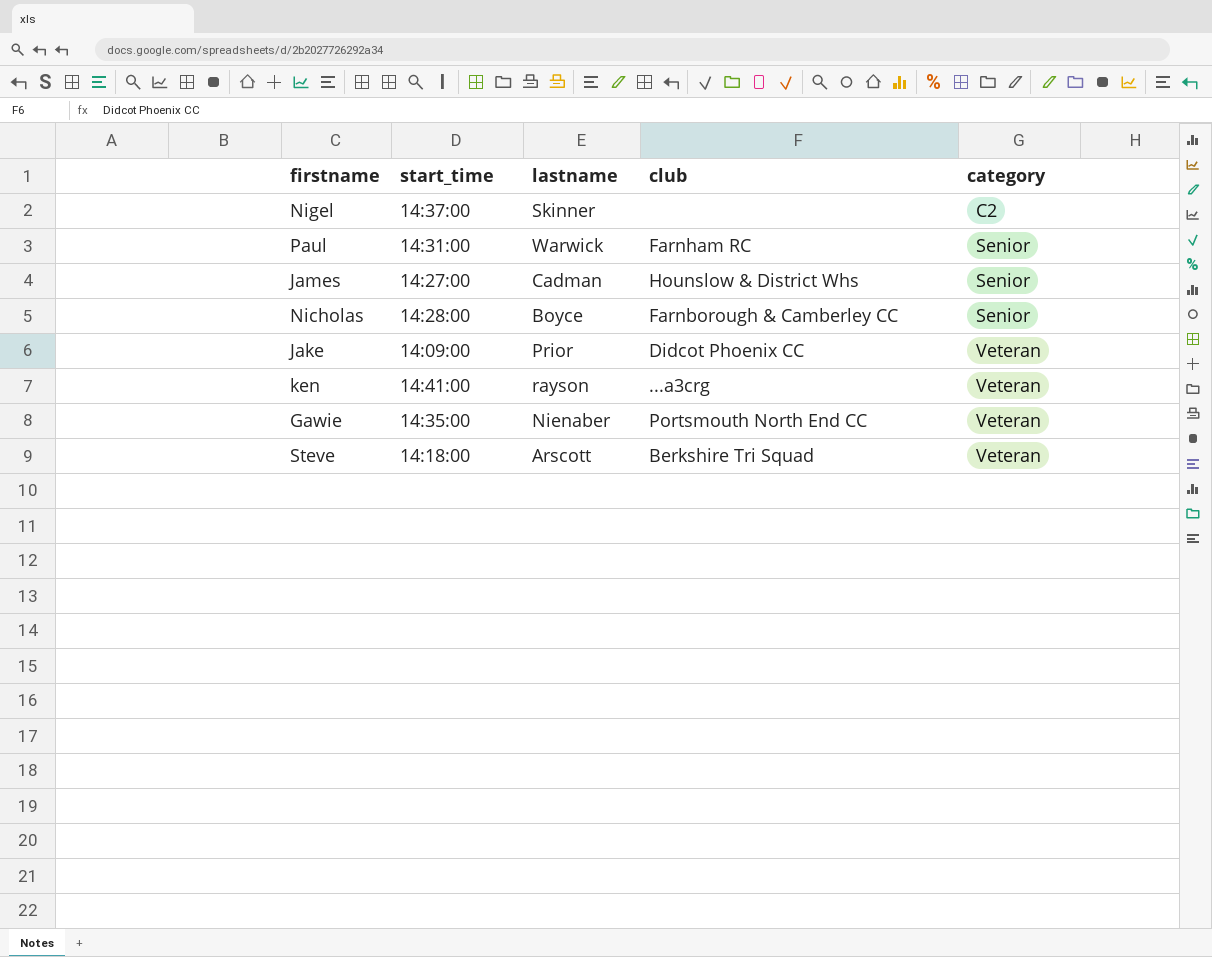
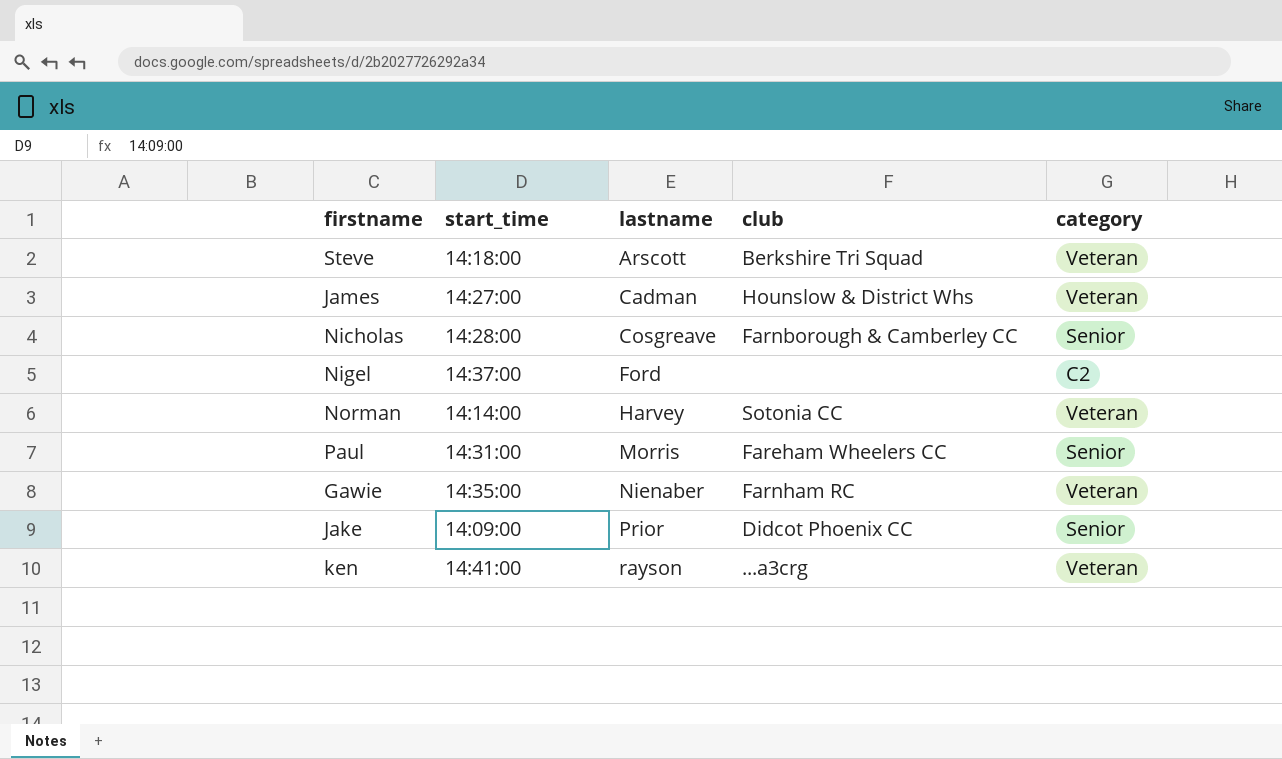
row order: category ascending -> lastname ascending
James | category: Senior -> Veteran
Nicholas | lastname: Boyce -> Cosgreave
Nigel | lastname: Skinner -> Ford
row Norman: none -> 14:14:00 | Harvey | Sotonia CC | Veteran
Paul | lastname: Warwick -> Morris
Paul | club: Farnham RC -> Fareham Wheelers CC
Gawie | club: Portsmouth North End CC -> Farnham RC
Jake | category: Veteran -> Senior

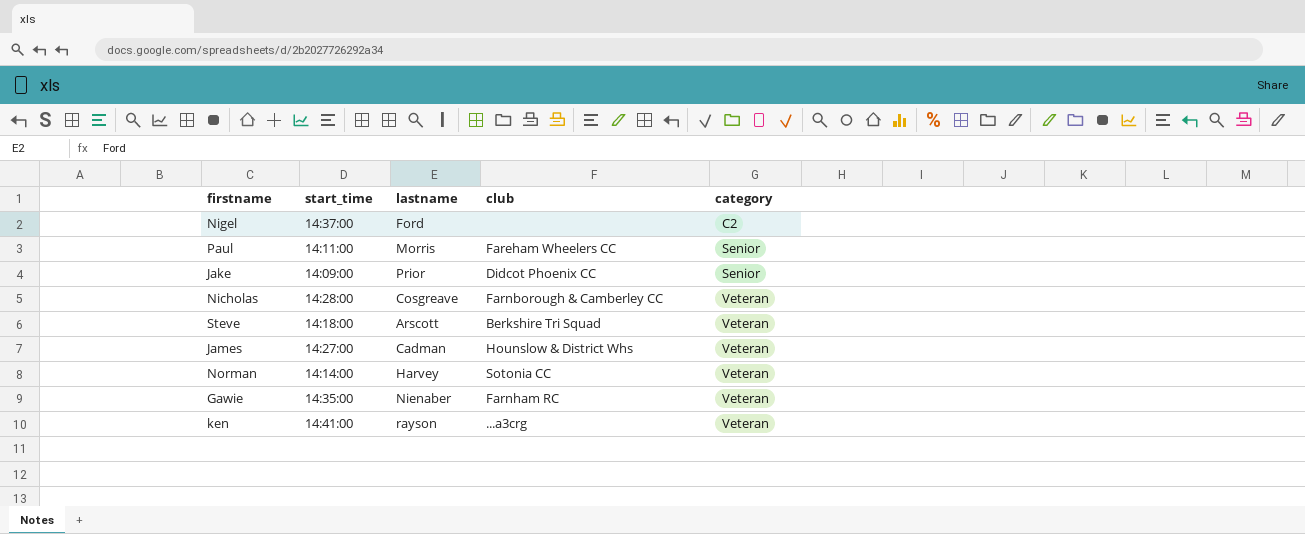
row order: lastname ascending -> category ascending
Paul | start_time: 14:31:00 -> 14:11:00
Nicholas | category: Senior -> Veteran

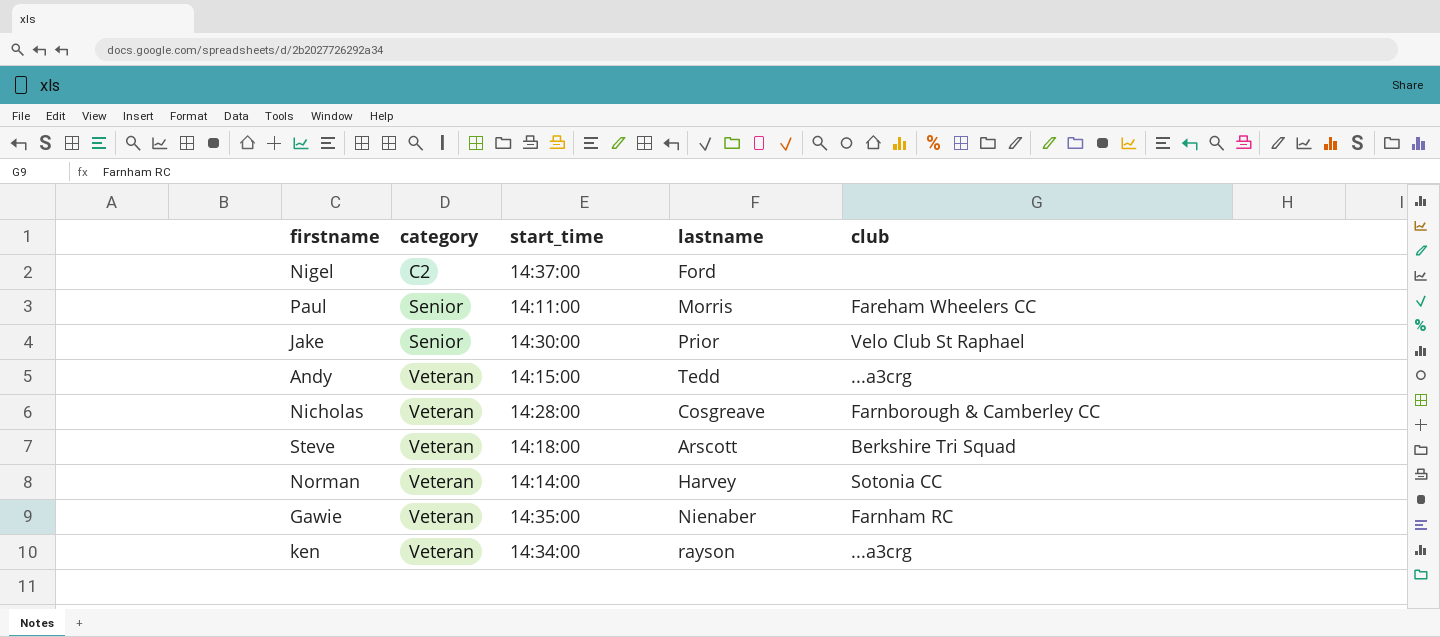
column category | position: 5 -> 2
row James: 14:27:00 | Cadman | Hounslow & District Whs | Veteran -> none
Jake | start_time: 14:09:00 -> 14:30:00
Jake | club: Didcot Phoenix CC -> Velo Club St Raphael
row Andy: none -> Veteran | 14:15:00 | Tedd | ...a3crg
ken | start_time: 14:41:00 -> 14:34:00

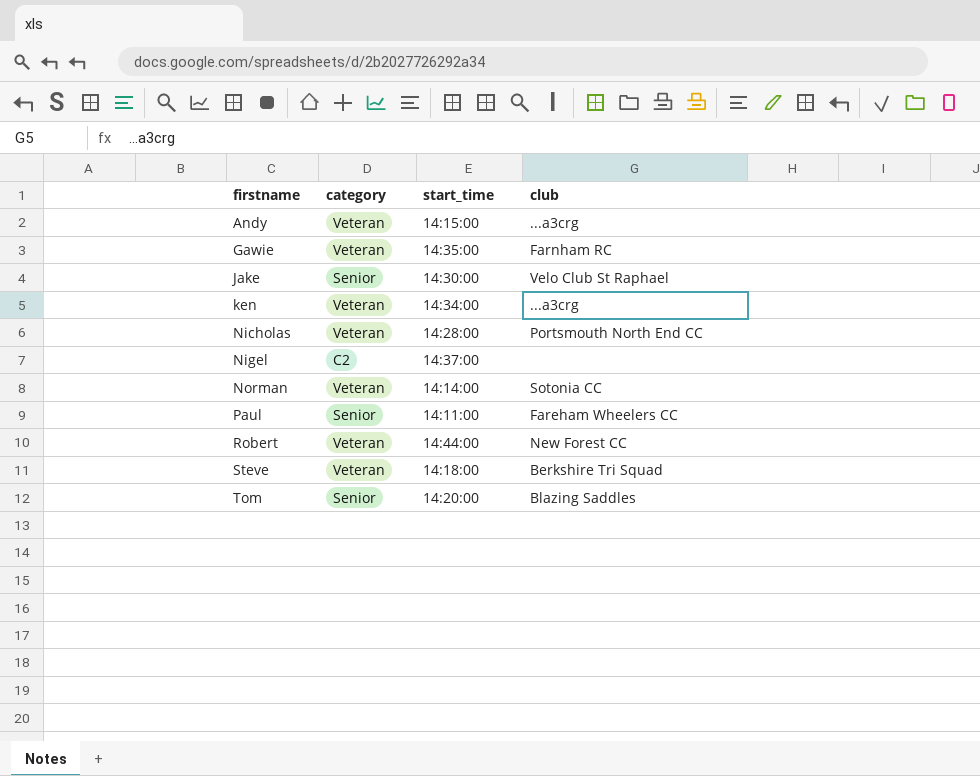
row order: category ascending -> firstname ascending
column lastname | position: 4 -> none
Nicholas | club: Farnborough & Camberley CC -> Portsmouth North End CC
row Robert: none -> Veteran | 14:44:00 | New Forest CC
row Tom: none -> Senior | 14:20:00 | Blazing Saddles

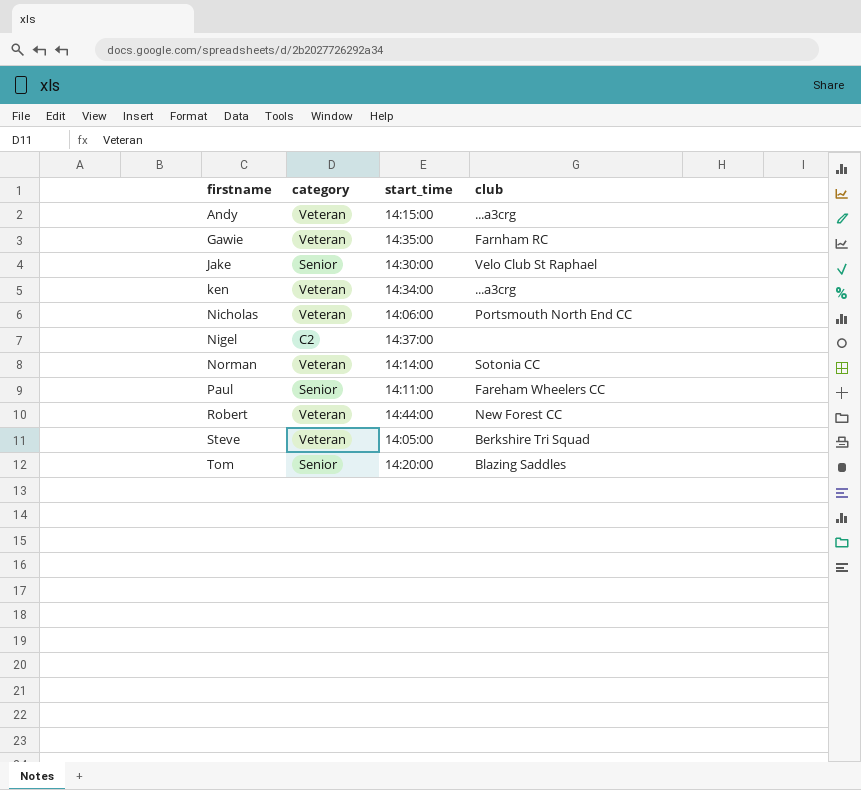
Nicholas | start_time: 14:28:00 -> 14:06:00
Steve | start_time: 14:18:00 -> 14:05:00

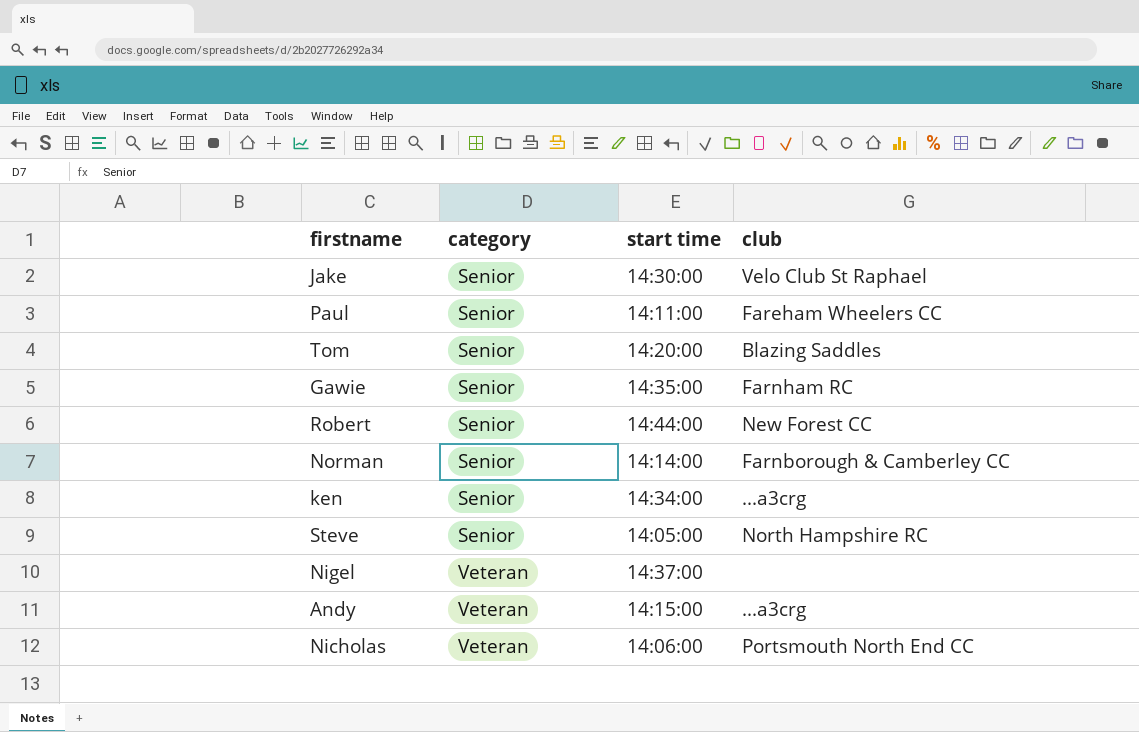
row order: firstname ascending -> category ascending
column name: start_time -> start time
Gawie | category: Veteran -> Senior
Robert | category: Veteran -> Senior
Norman | category: Veteran -> Senior
Norman | club: Sotonia CC -> Farnborough & Camberley CC
ken | category: Veteran -> Senior
Steve | category: Veteran -> Senior
Steve | club: Berkshire Tri Squad -> North Hampshire RC
Nigel | category: C2 -> Veteran

